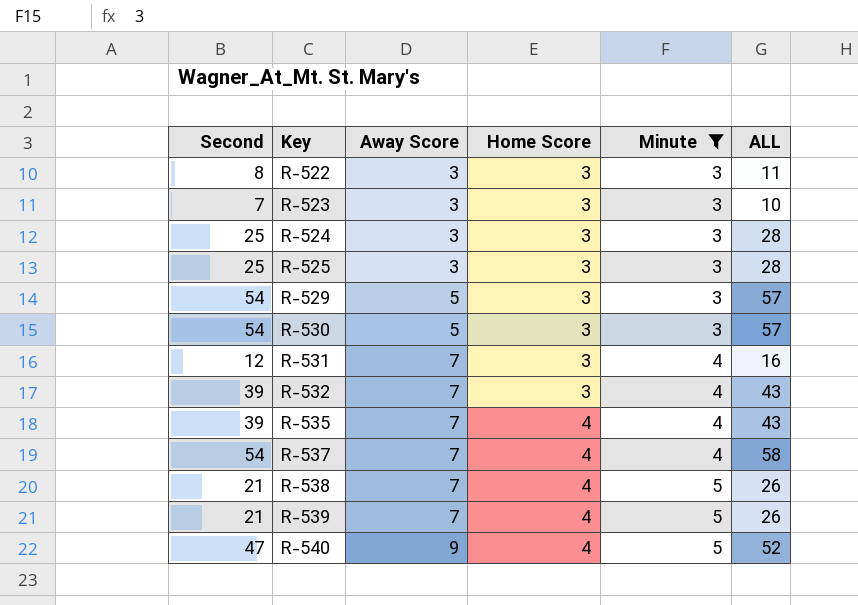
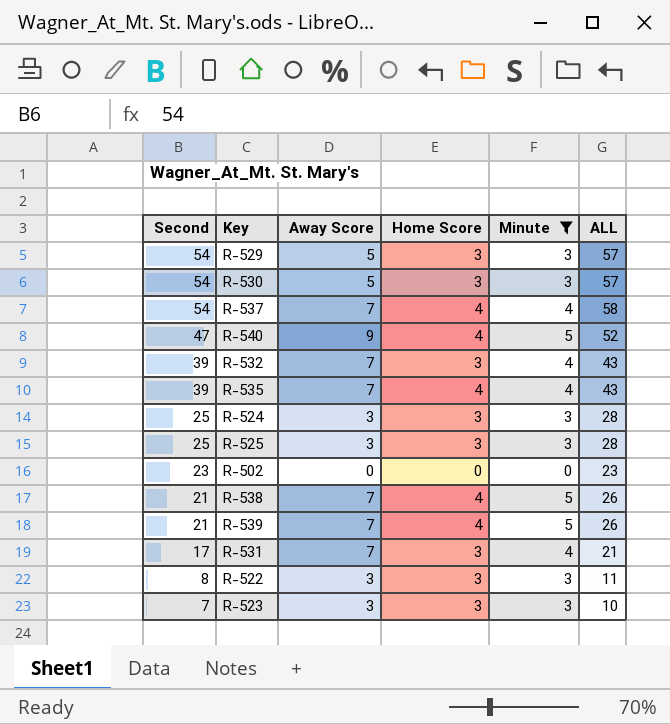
row order: Key ascending -> Second descending
row R-502: none -> 23 | 0 | 0 | 0 | 23
R-531 | Second: 12 -> 17
R-531 | ALL: 16 -> 21

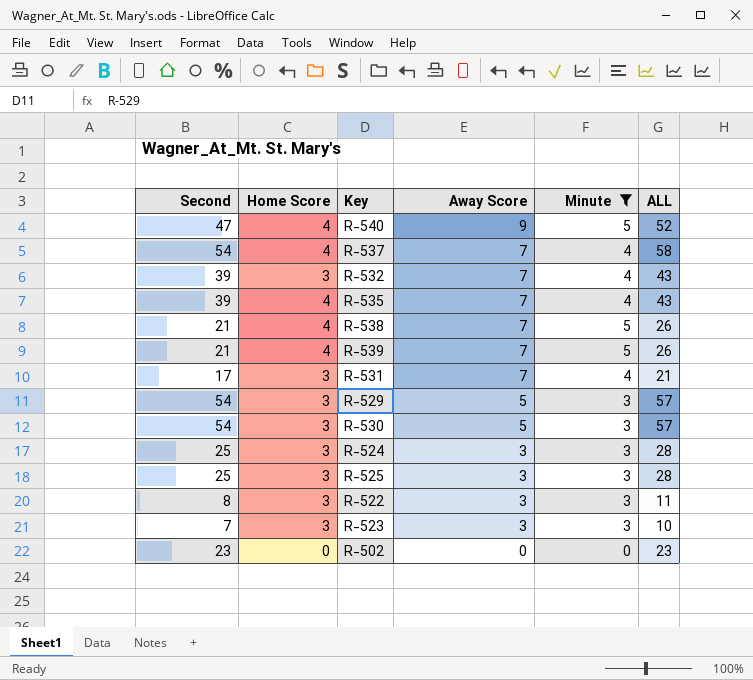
row order: Second descending -> Away Score descending
column Home Score | position: 4 -> 2

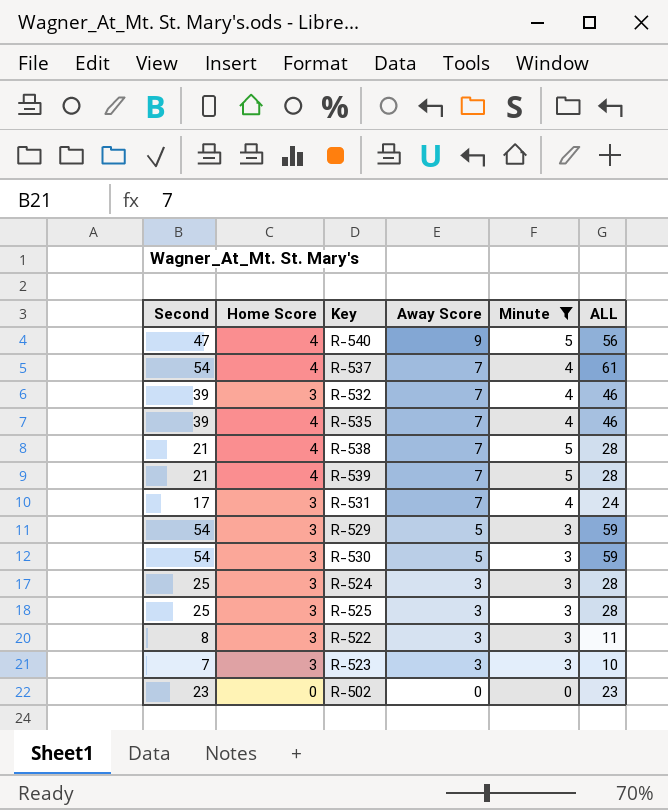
column ALL | formula: [Second] + [Minute] -> [Second] + [Away Score]

